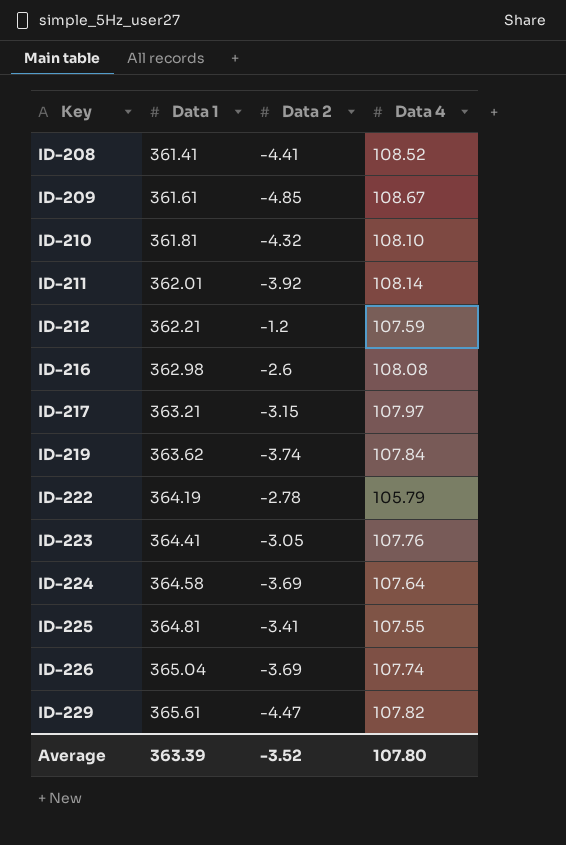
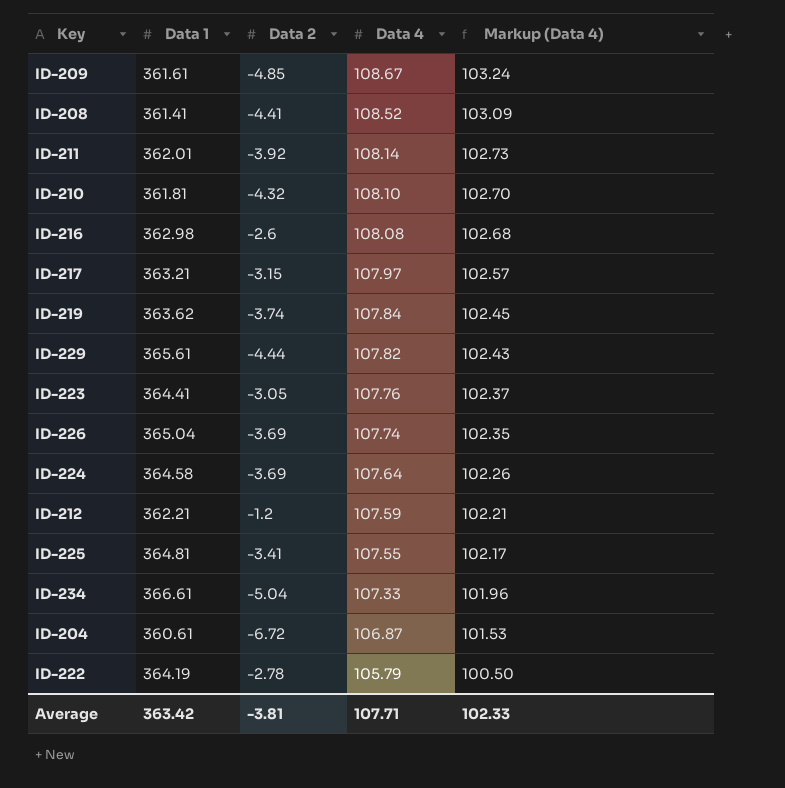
row order: Key ascending -> Data 4 descending
column Markup (Data 4) | formula: none -> [Data 4] * 0.95
ID-229 | Data 2: -4.47 -> -4.44
row ID-234: none -> 366.61 | -5.04 | 107.33 | 101.96
row ID-204: none -> 360.61 | -6.72 | 106.87 | 101.53
Average | Data 1: 363.39 -> 363.42
Average | Data 2: -3.52 -> -3.81
Average | Data 4: 107.80 -> 107.71

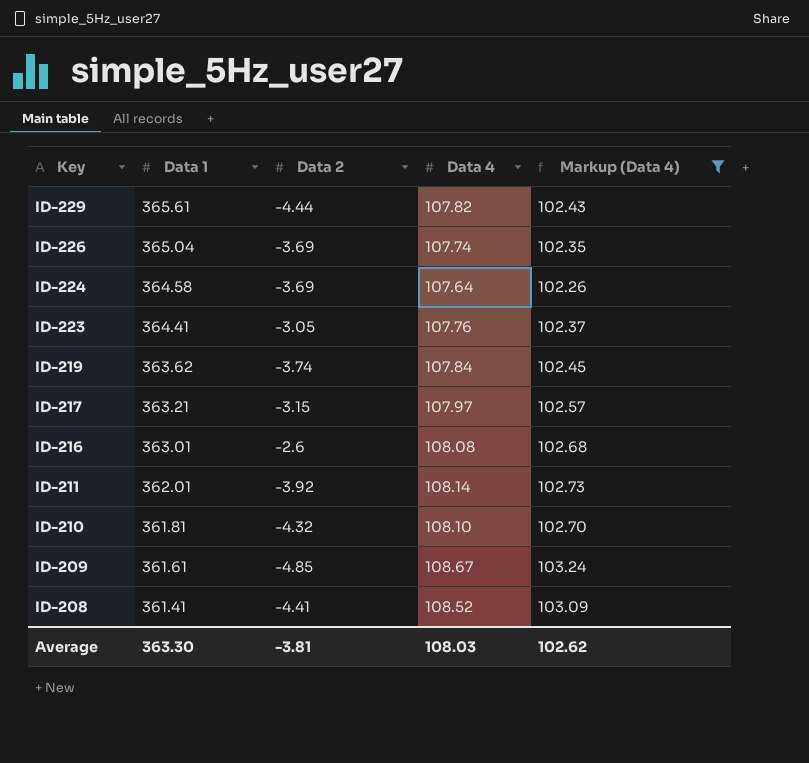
filter: none -> Markup (Data 4) >= 102.26
row order: Data 4 descending -> Key descending
ID-216 | Data 1: 362.98 -> 363.01
Average | Data 1: 363.42 -> 363.30
Average | Data 4: 107.71 -> 108.03
Average | Markup (Data 4): 102.33 -> 102.62

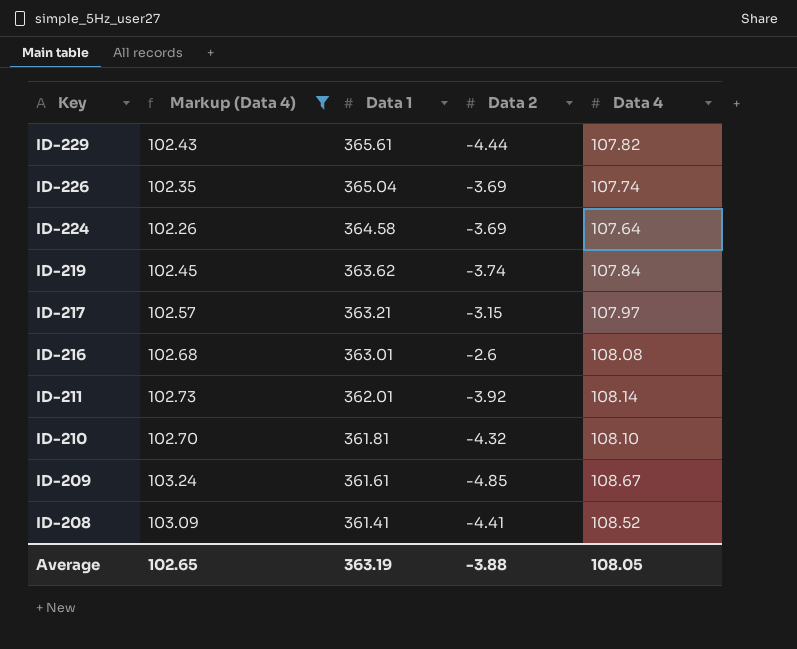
column Markup (Data 4) | position: 5 -> 2
row ID-223: 364.41 | -3.05 | 107.76 | 102.37 -> none
Average | Markup (Data 4): 102.62 -> 102.65
Average | Data 1: 363.30 -> 363.19
Average | Data 2: -3.81 -> -3.88
Average | Data 4: 108.03 -> 108.05

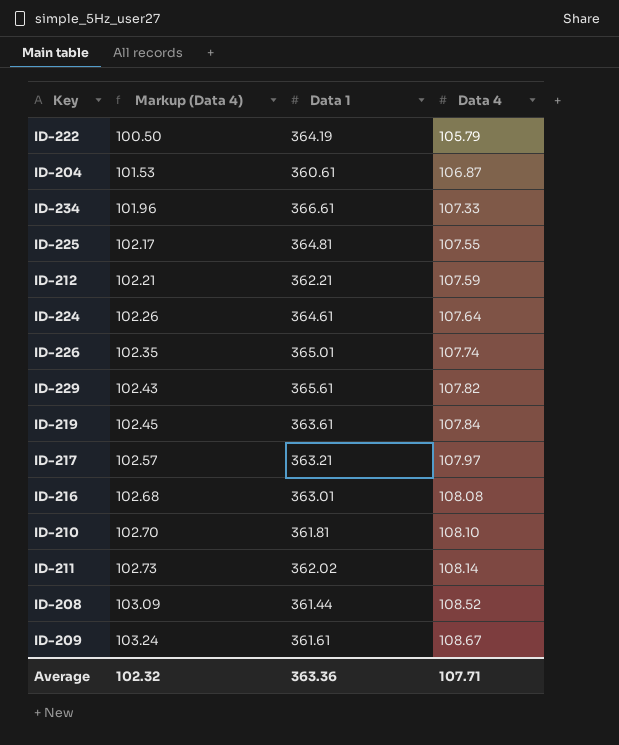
filter: Markup (Data 4) >= 102.26 -> none
row order: Key descending -> Markup (Data 4) ascending
column Data 2 | position: 4 -> none
ID-224 | Data 1: 364.58 -> 364.61
ID-226 | Data 1: 365.04 -> 365.01
ID-219 | Data 1: 363.62 -> 363.61
ID-211 | Data 1: 362.01 -> 362.02
ID-208 | Data 1: 361.41 -> 361.44
Average | Markup (Data 4): 102.65 -> 102.32
Average | Data 1: 363.19 -> 363.36
Average | Data 4: 108.05 -> 107.71

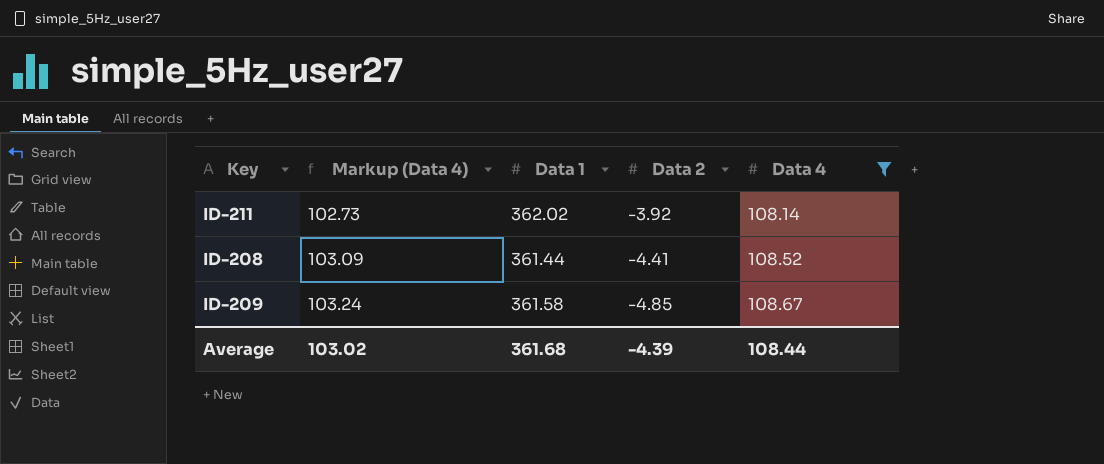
filter: none -> Data 4 >= 108.14
column Data 2 | position: none -> 4
ID-209 | Data 1: 361.61 -> 361.58
Average | Markup (Data 4): 102.32 -> 103.02
Average | Data 1: 363.36 -> 361.68
Average | Data 4: 107.71 -> 108.44

